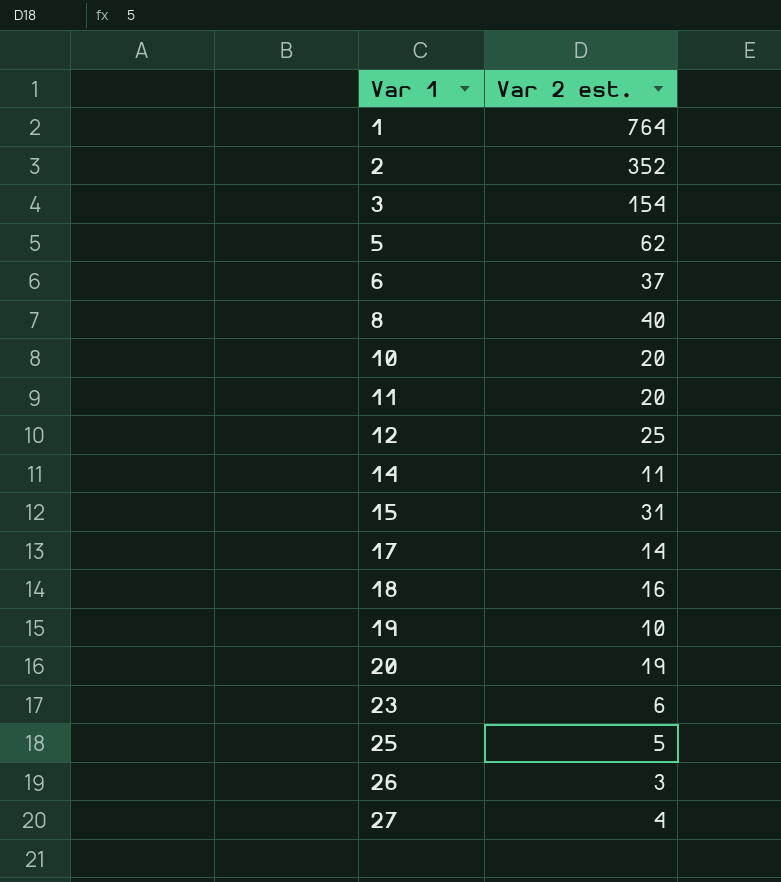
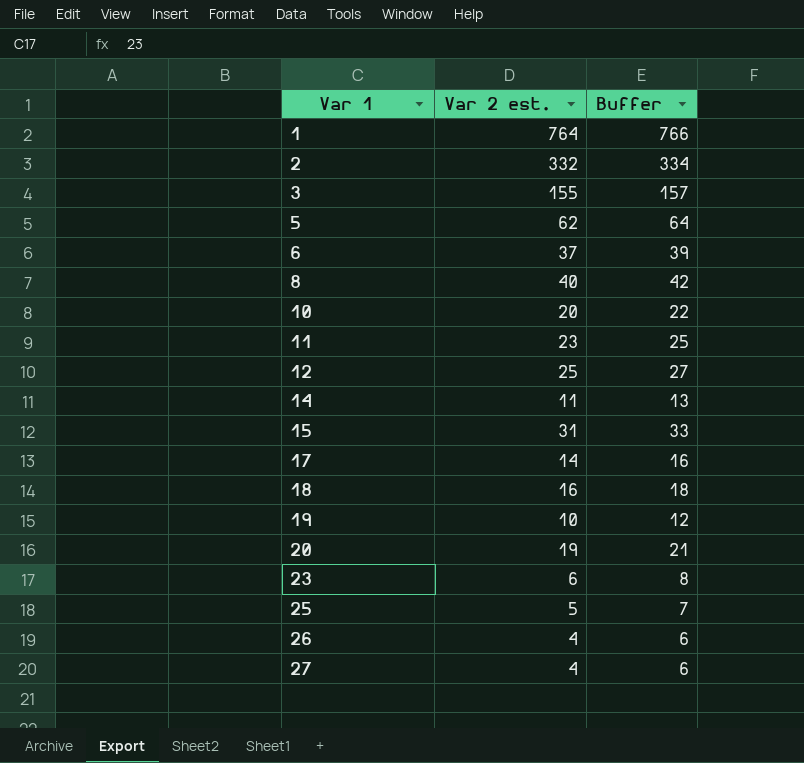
column Buffer | formula: none -> [Var 2 est.] + 2
2 | Var 2 est.: 352 -> 332
3 | Var 2 est.: 154 -> 155
11 | Var 2 est.: 20 -> 23
26 | Var 2 est.: 3 -> 4

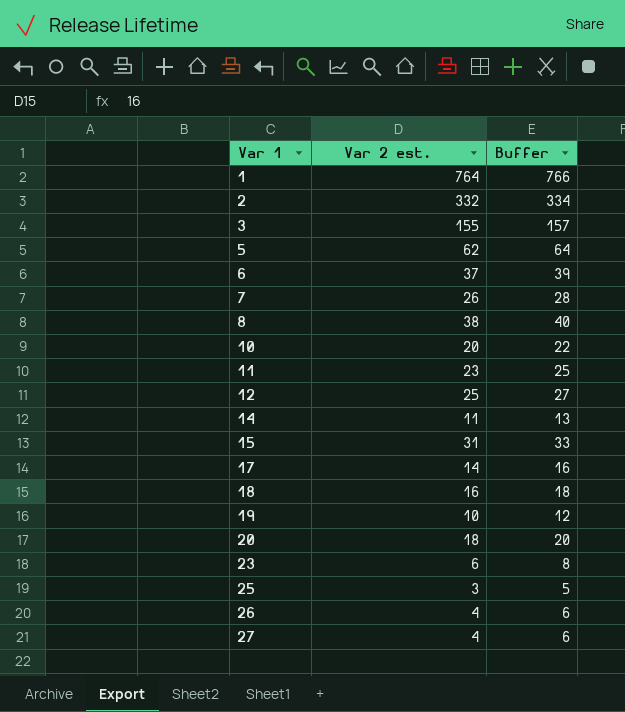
row 7: none -> 26 | 28
8 | Var 2 est.: 40 -> 38
8 | Buffer: 42 -> 40
20 | Var 2 est.: 19 -> 18
20 | Buffer: 21 -> 20
25 | Var 2 est.: 5 -> 3
25 | Buffer: 7 -> 5

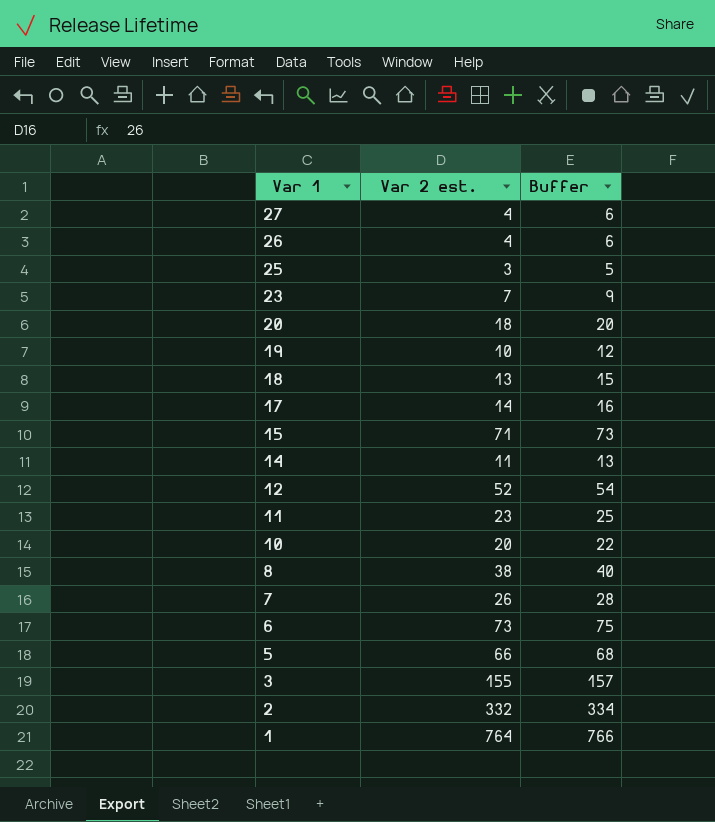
row order: Var 1 ascending -> Var 1 descending
23 | Var 2 est.: 6 -> 7
23 | Buffer: 8 -> 9
18 | Var 2 est.: 16 -> 13
18 | Buffer: 18 -> 15
15 | Var 2 est.: 31 -> 71
15 | Buffer: 33 -> 73
12 | Var 2 est.: 25 -> 52
12 | Buffer: 27 -> 54
6 | Var 2 est.: 37 -> 73
6 | Buffer: 39 -> 75
5 | Var 2 est.: 62 -> 66
5 | Buffer: 64 -> 68

